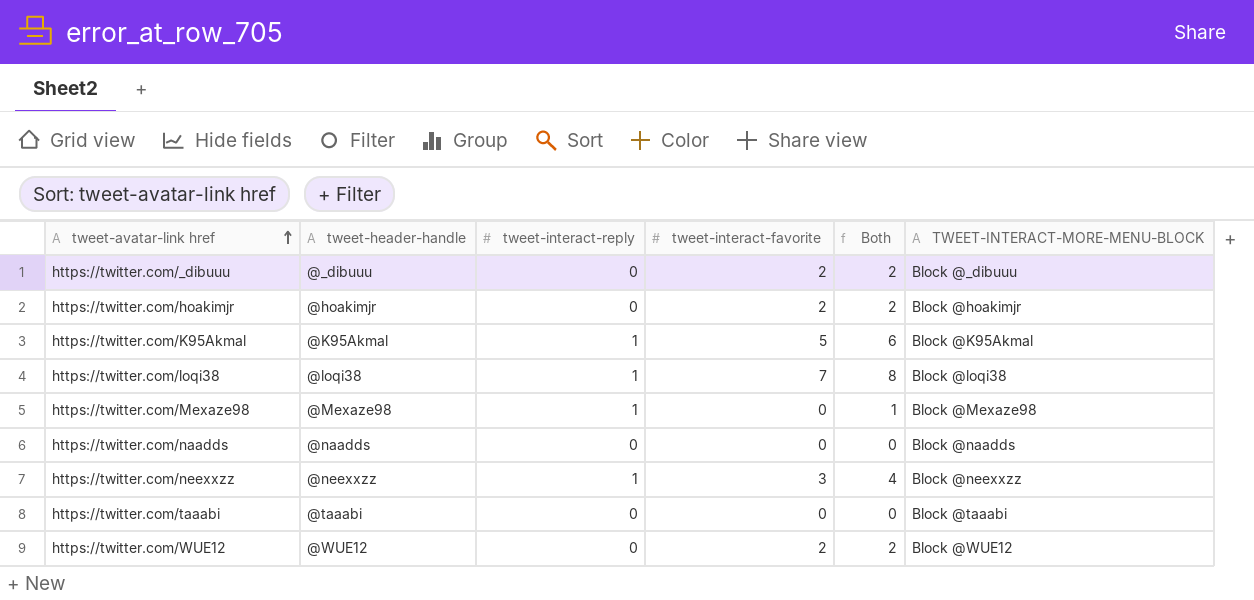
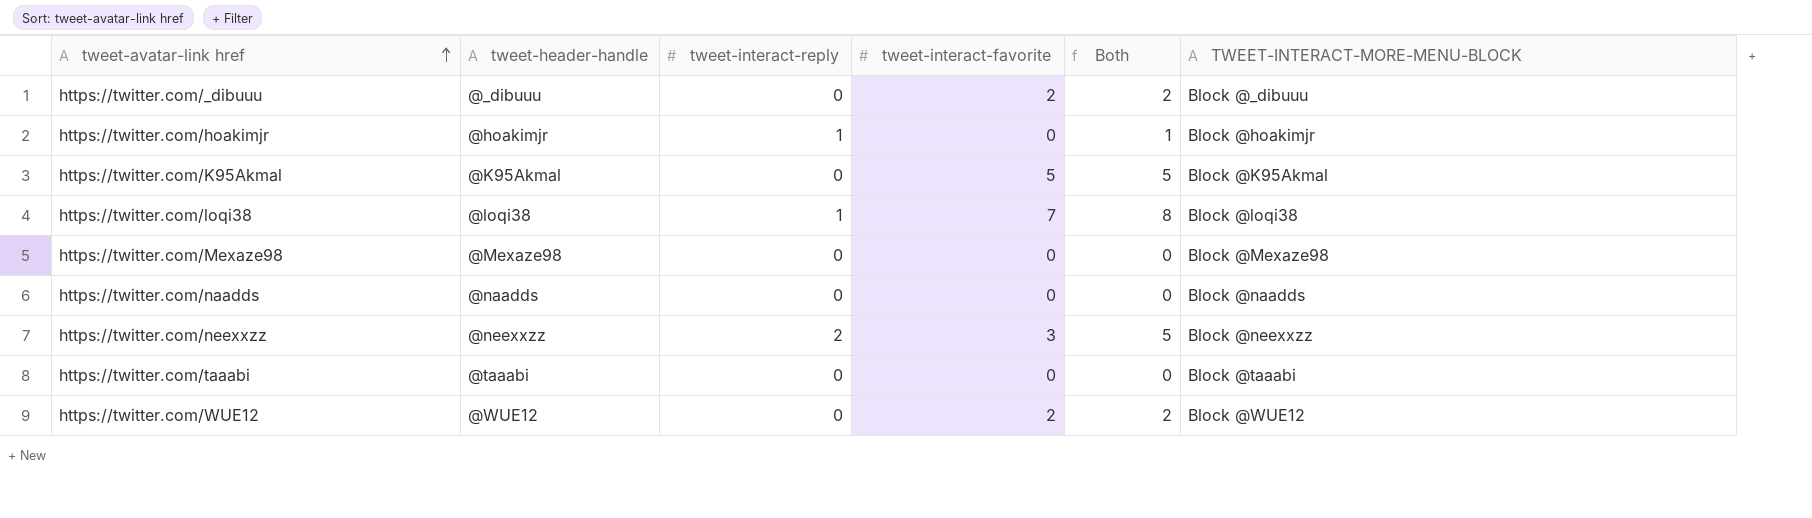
https://twitter.com/hoakimjr | tweet-interact-reply: 0 -> 1
https://twitter.com/hoakimjr | tweet-interact-favorite: 2 -> 0
https://twitter.com/hoakimjr | Both: 2 -> 1
https://twitter.com/K95Akmal | tweet-interact-reply: 1 -> 0
https://twitter.com/K95Akmal | Both: 6 -> 5
https://twitter.com/Mexaze98 | tweet-interact-reply: 1 -> 0
https://twitter.com/Mexaze98 | Both: 1 -> 0
https://twitter.com/neexxzz | tweet-interact-reply: 1 -> 2
https://twitter.com/neexxzz | Both: 4 -> 5

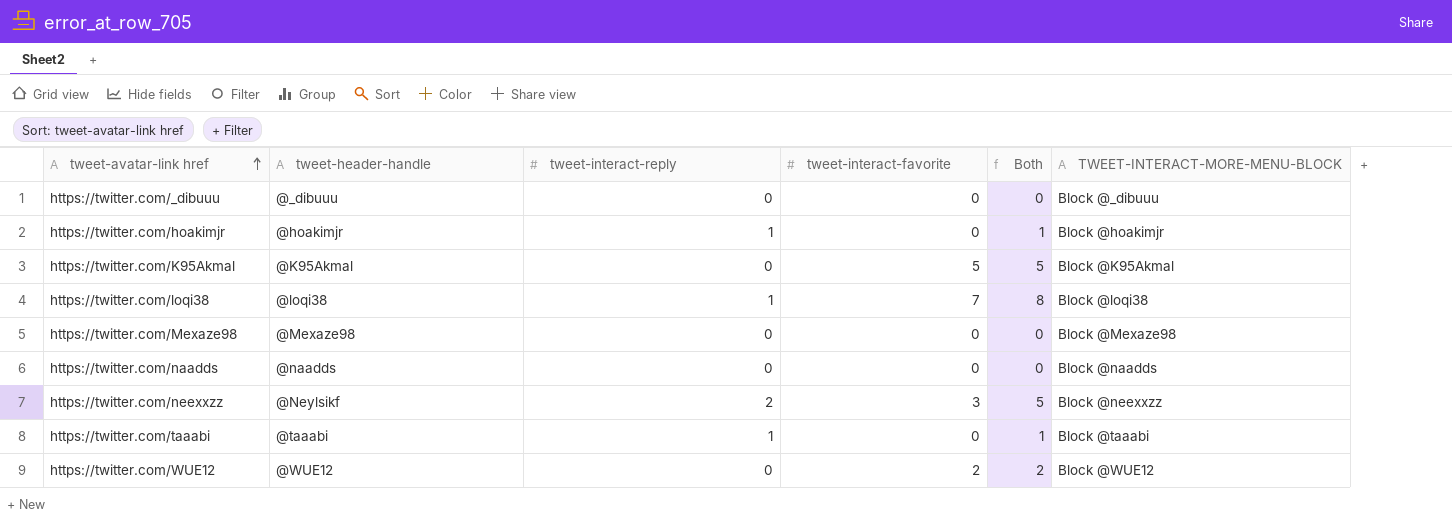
https://twitter.com/_dibuuu | tweet-interact-favorite: 2 -> 0
https://twitter.com/_dibuuu | Both: 2 -> 0
https://twitter.com/neexxzz | tweet-header-handle: @neexxzz -> @Neylsikf
https://twitter.com/taaabi | tweet-interact-reply: 0 -> 1
https://twitter.com/taaabi | Both: 0 -> 1

